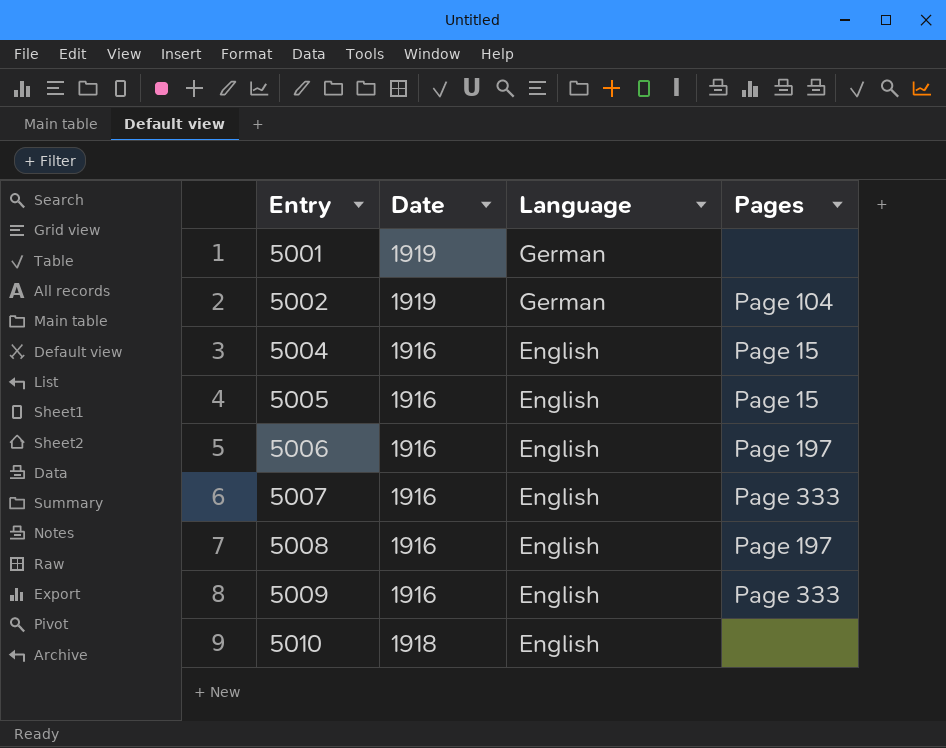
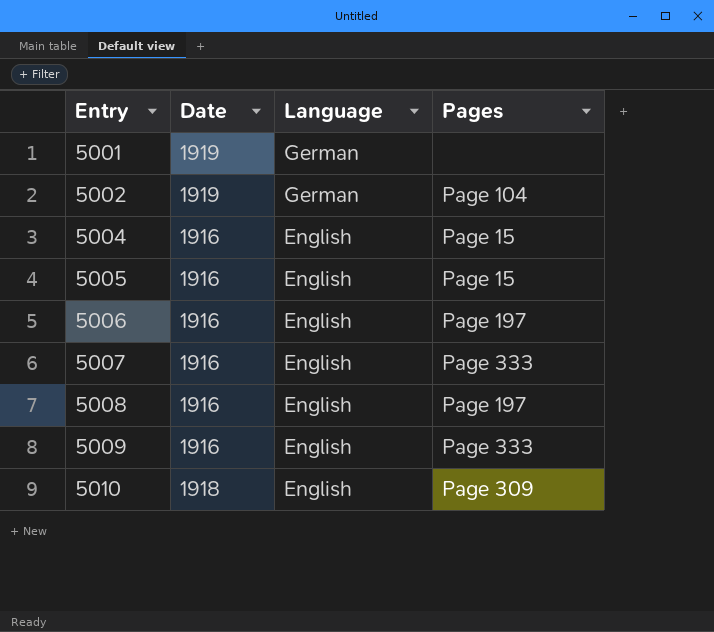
5010 | Pages: none -> Page 309

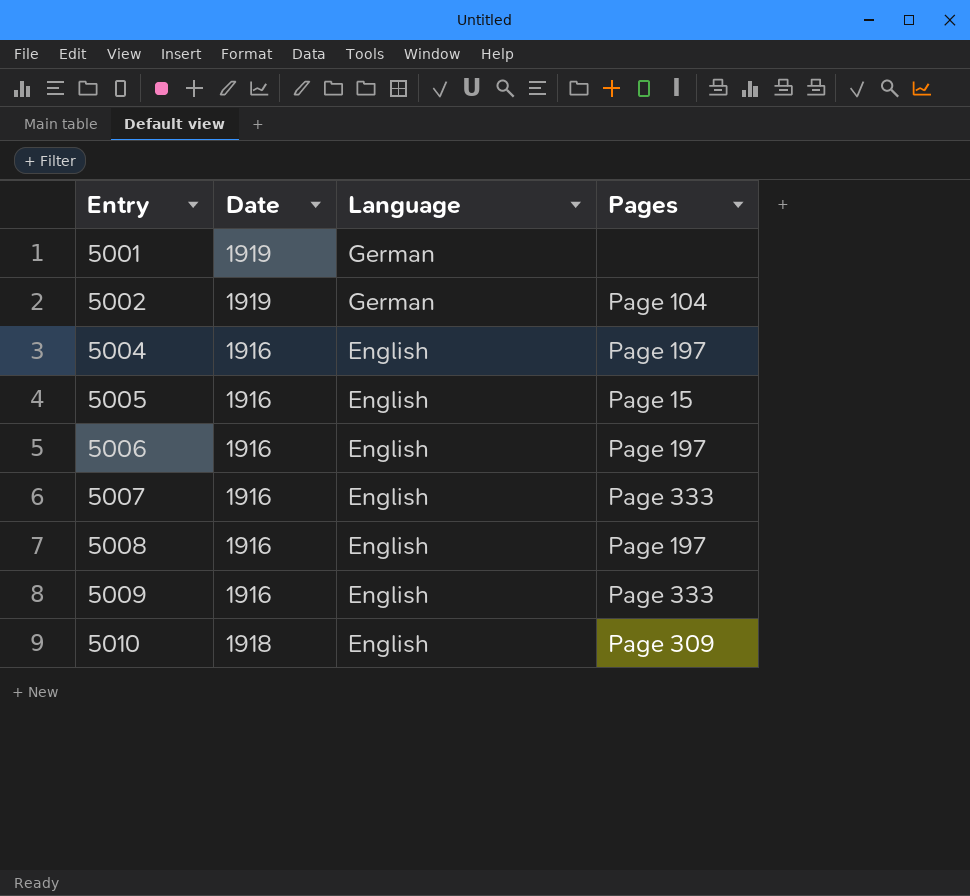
5004 | Pages: Page 15 -> Page 197

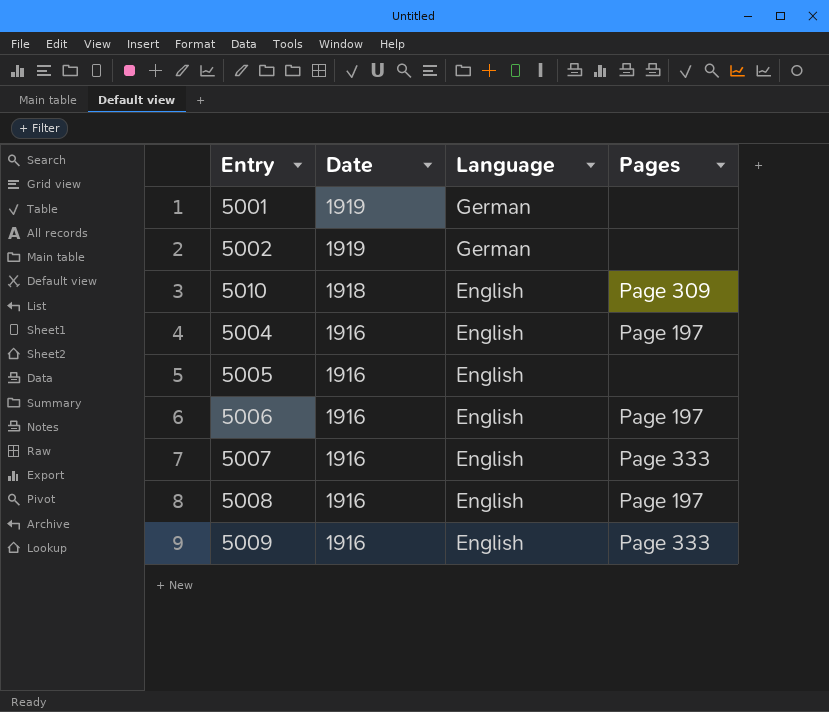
row order: Entry ascending -> Date descending
5002 | Pages: Page 104 -> none
5005 | Pages: Page 15 -> none

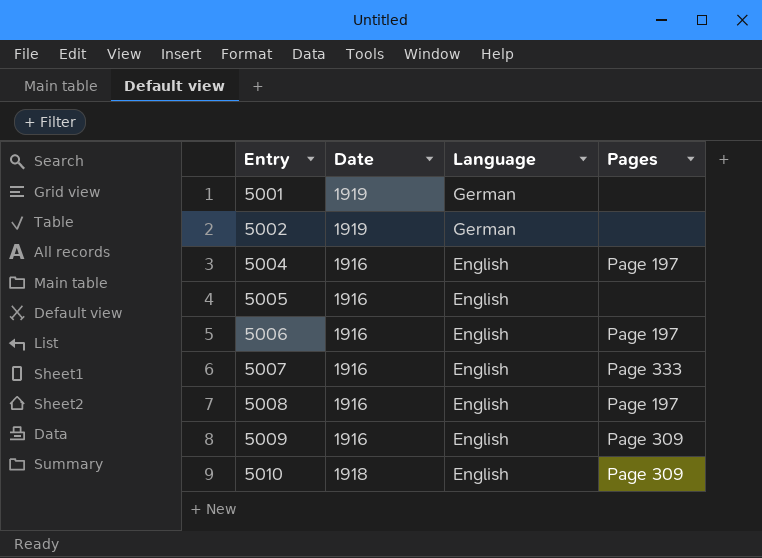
row order: Date descending -> Entry ascending
5009 | Pages: Page 333 -> Page 309

